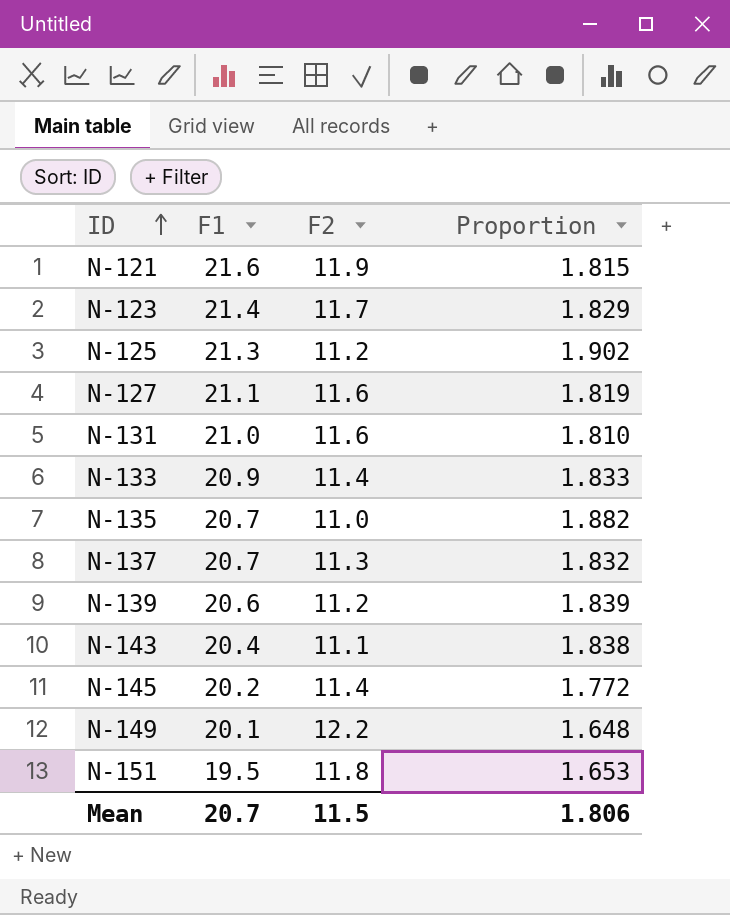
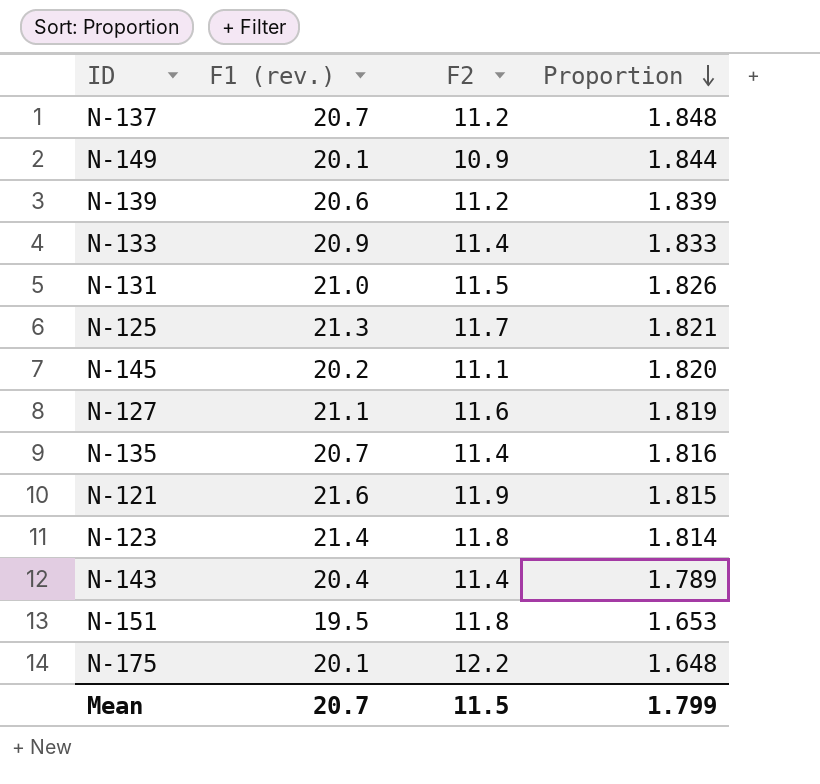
row order: ID ascending -> Proportion descending
column name: F1 -> F1 (rev.)
N-137 | F2: 11.3 -> 11.2
N-137 | Proportion: 1.832 -> 1.848
N-149 | F2: 12.2 -> 10.9
N-149 | Proportion: 1.648 -> 1.844
N-131 | F2: 11.6 -> 11.5
N-131 | Proportion: 1.810 -> 1.826
N-125 | F2: 11.2 -> 11.7
N-125 | Proportion: 1.902 -> 1.821
N-145 | F2: 11.4 -> 11.1
N-145 | Proportion: 1.772 -> 1.820
N-135 | F2: 11.0 -> 11.4
N-135 | Proportion: 1.882 -> 1.816
N-123 | F2: 11.7 -> 11.8
N-123 | Proportion: 1.829 -> 1.814
N-143 | F2: 11.1 -> 11.4
N-143 | Proportion: 1.838 -> 1.789
row N-175: none -> 20.1 | 12.2 | 1.648
Mean | Proportion: 1.806 -> 1.799

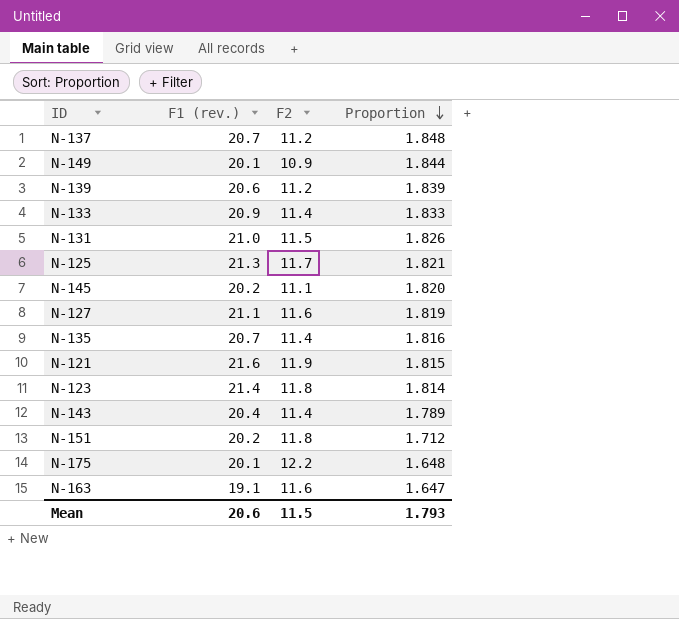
N-151 | F1 (rev.): 19.5 -> 20.2
N-151 | Proportion: 1.653 -> 1.712
row N-163: none -> 19.1 | 11.6 | 1.647
Mean | F1 (rev.): 20.7 -> 20.6
Mean | Proportion: 1.799 -> 1.793

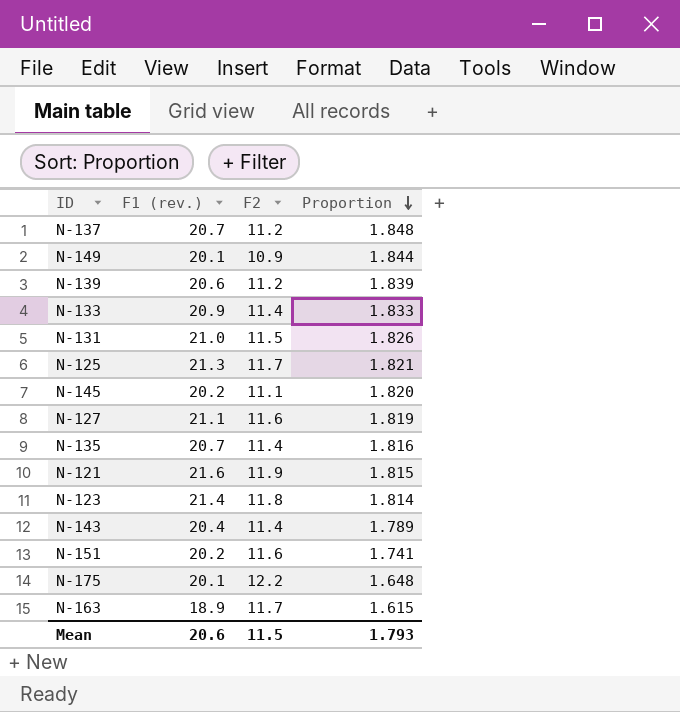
N-151 | F2: 11.8 -> 11.6
N-151 | Proportion: 1.712 -> 1.741
N-163 | F1 (rev.): 19.1 -> 18.9
N-163 | F2: 11.6 -> 11.7
N-163 | Proportion: 1.647 -> 1.615

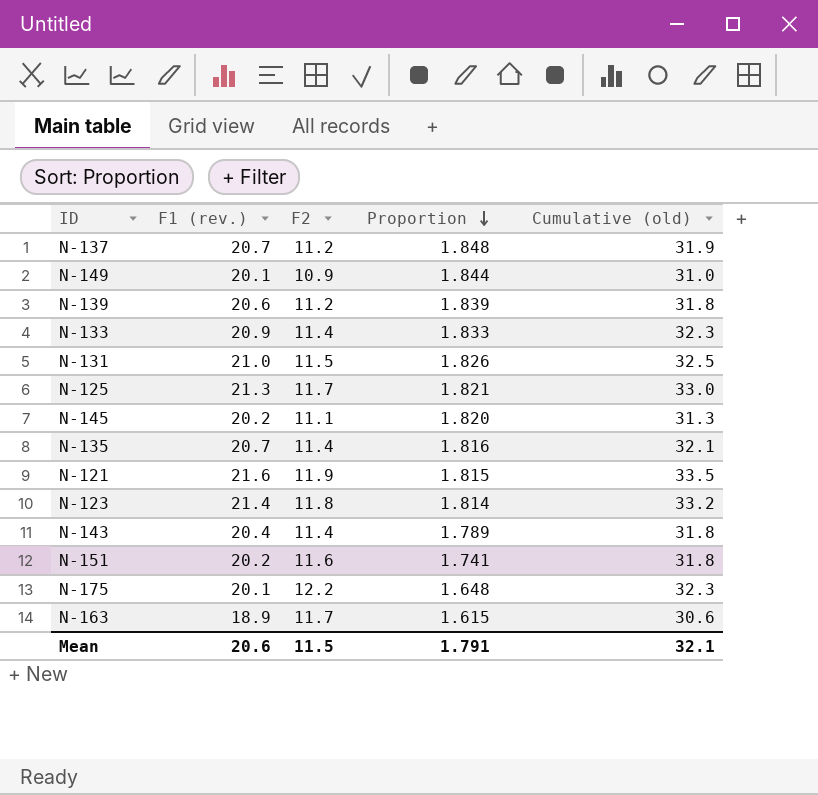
column Cumulative (old) | formula: none -> [F1 (rev.)] + [F2]
row N-127: 21.1 | 11.6 | 1.819 -> none
Mean | Proportion: 1.793 -> 1.791

